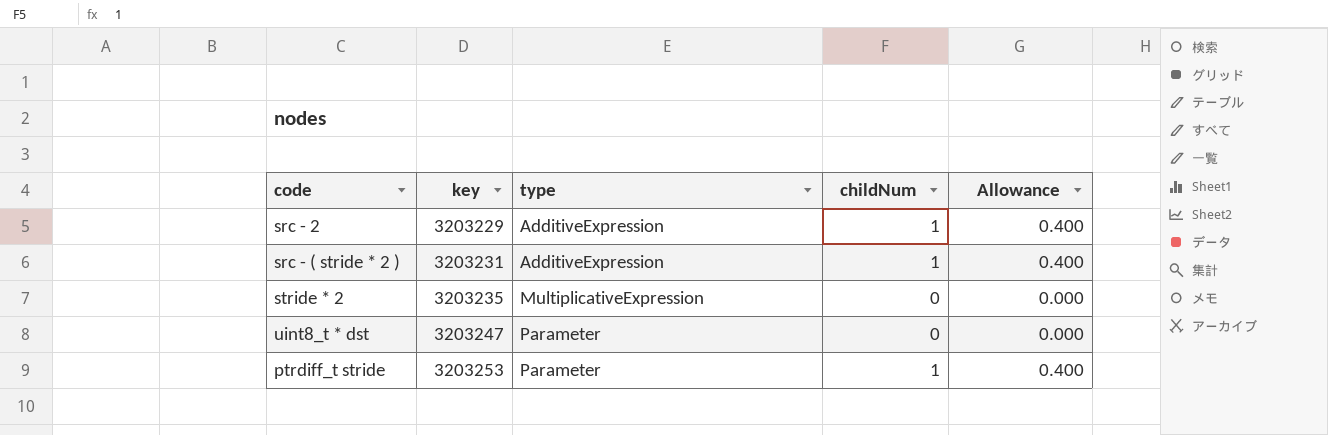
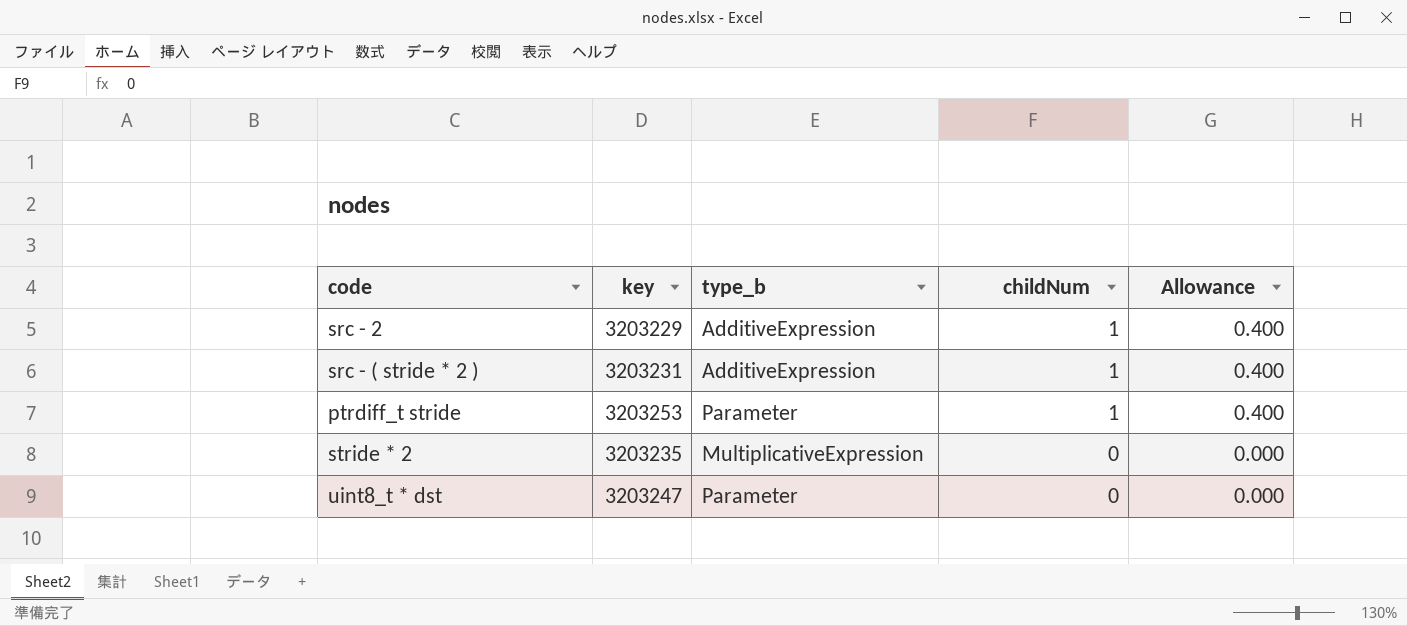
row order: key ascending -> childNum descending
column name: type -> type_b

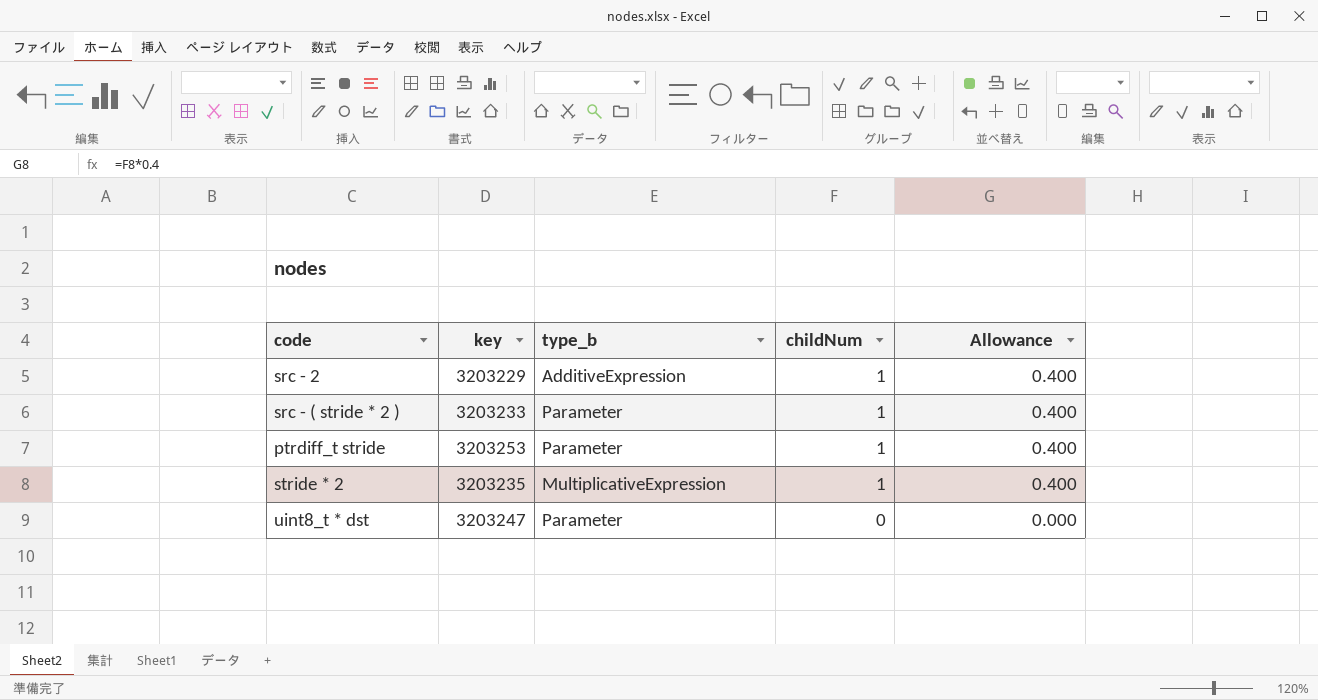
src - ( stride * 2 ) | key: 3203231 -> 3203233
src - ( stride * 2 ) | type_b: AdditiveExpression -> Parameter
stride * 2 | childNum: 0 -> 1
stride * 2 | Allowance: 0.000 -> 0.400

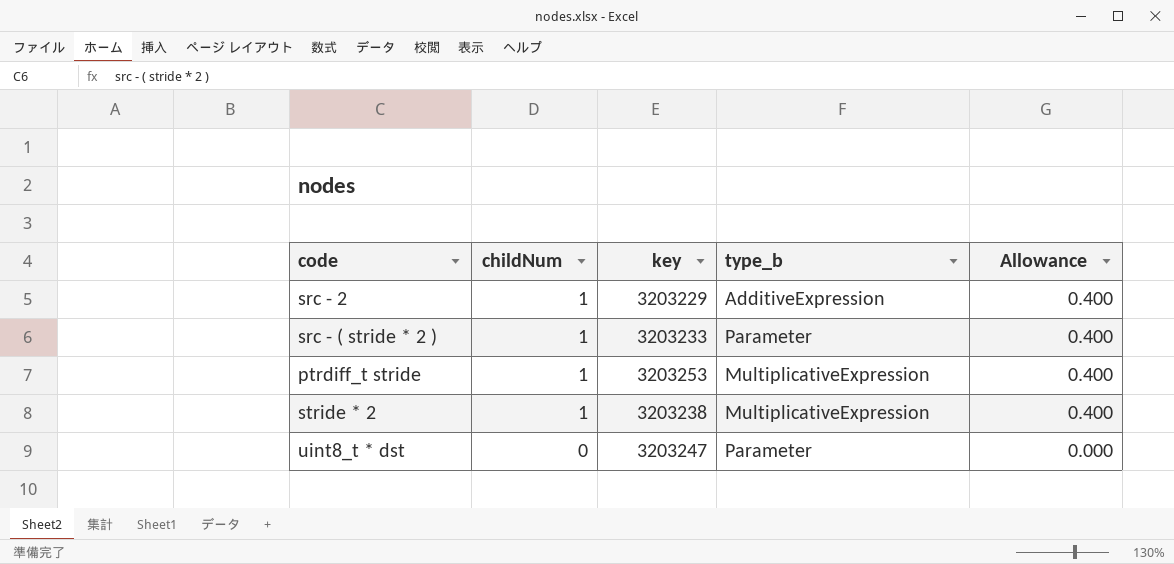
column childNum | position: 4 -> 2
ptrdiff_t stride | type_b: Parameter -> MultiplicativeExpression
stride * 2 | key: 3203235 -> 3203238

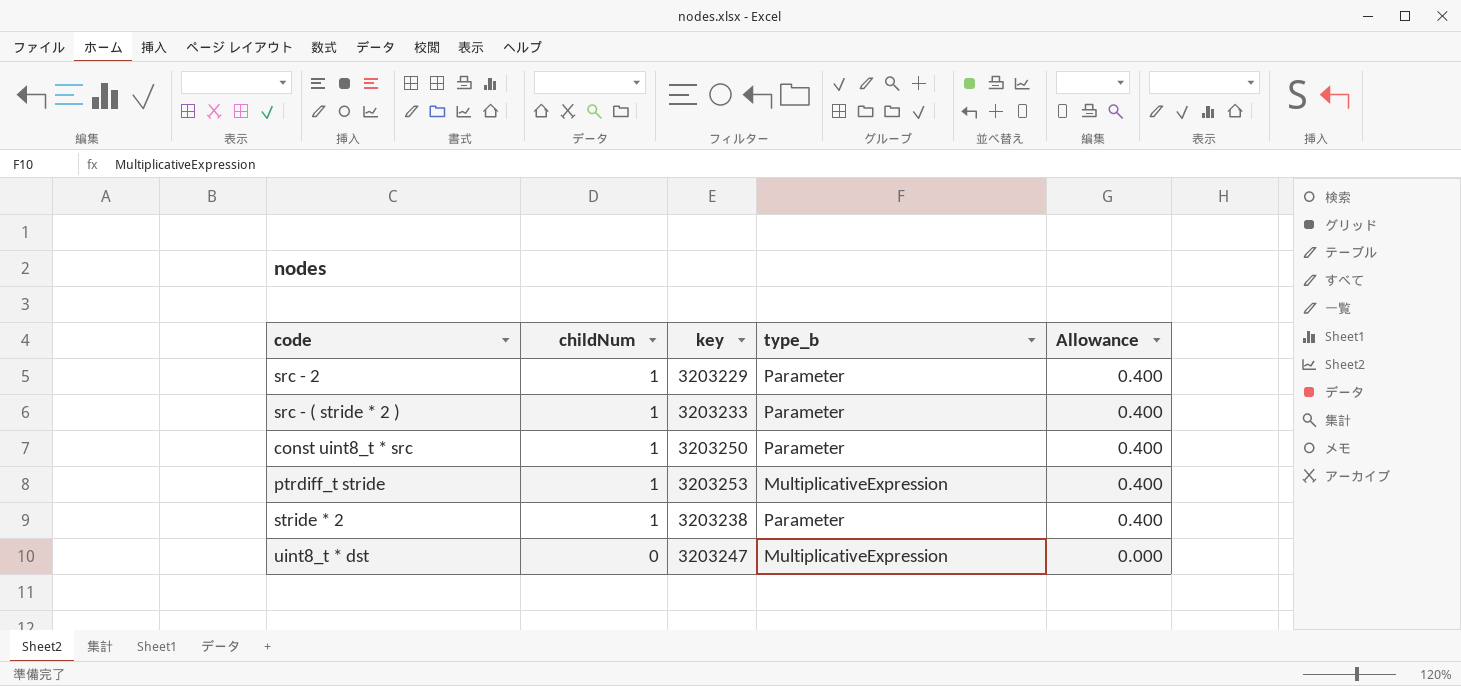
src - 2 | type_b: AdditiveExpression -> Parameter
row const uint8_t * src: none -> 1 | 3203250 | Parameter | 0.400
stride * 2 | type_b: MultiplicativeExpression -> Parameter
uint8_t * dst | type_b: Parameter -> MultiplicativeExpression

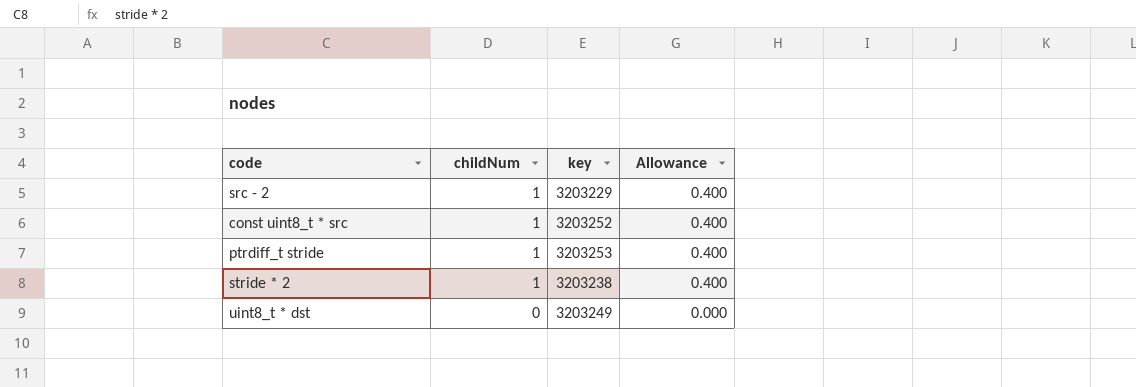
column type_b | position: 4 -> none
row src - ( stride * 2 ): 1 | 3203233 | Parameter | 0.400 -> none
const uint8_t * src | key: 3203250 -> 3203252
uint8_t * dst | key: 3203247 -> 3203249

